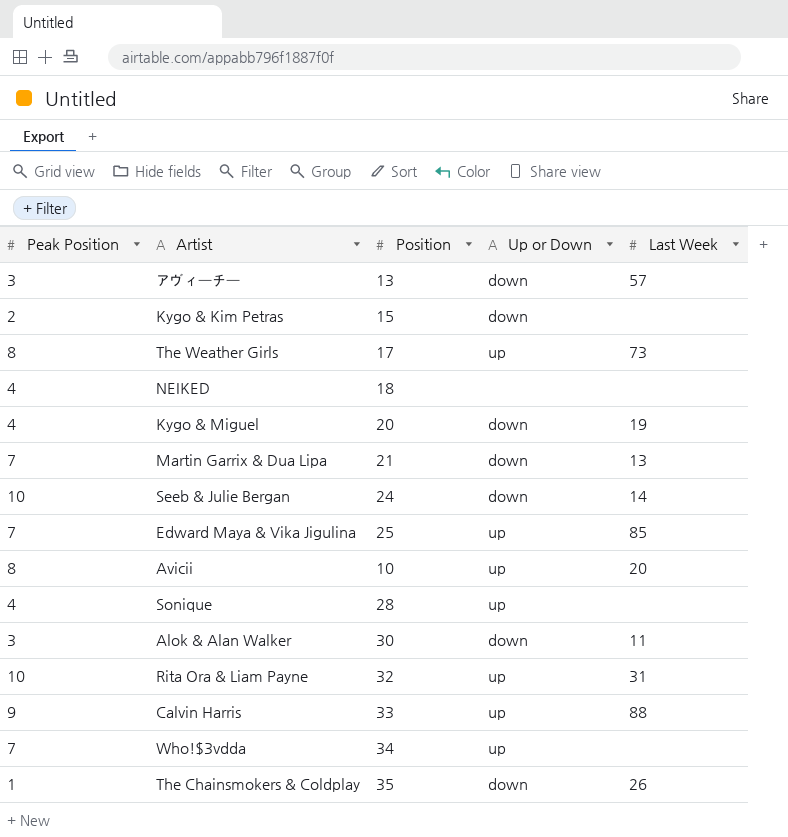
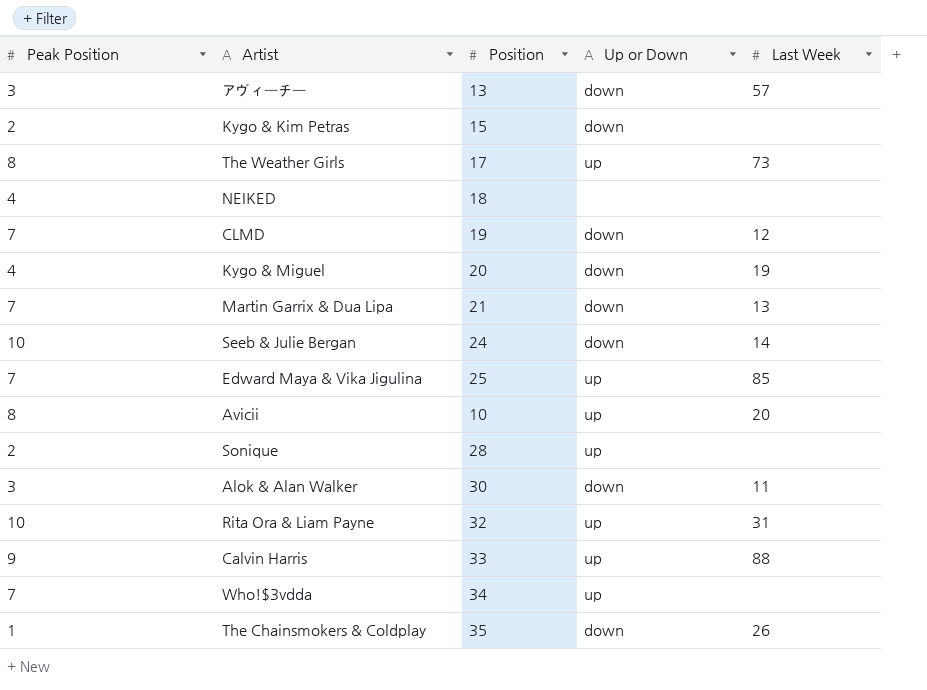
row CLMD: none -> 7 | 19 | down | 12
Sonique | Peak Position: 4 -> 2

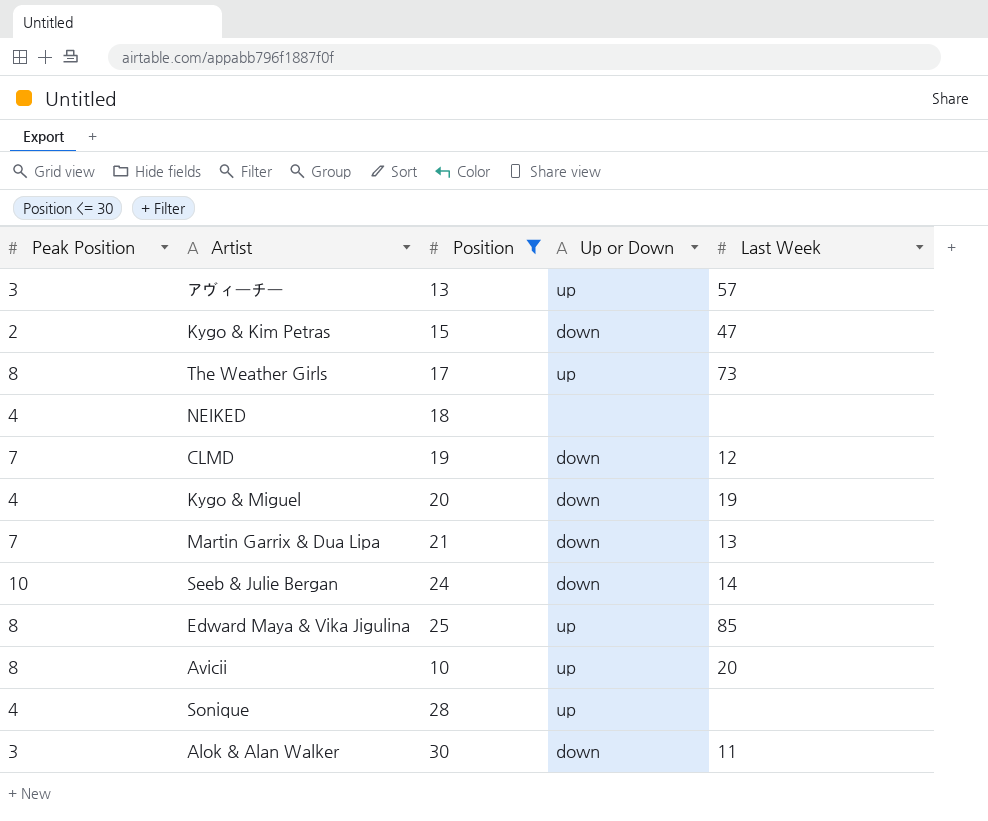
filter: none -> Position <= 30
アヴィーチー | Up or Down: down -> up
Kygo & Kim Petras | Last Week: none -> 47
Edward Maya & Vika Jigulina | Peak Position: 7 -> 8
Sonique | Peak Position: 2 -> 4

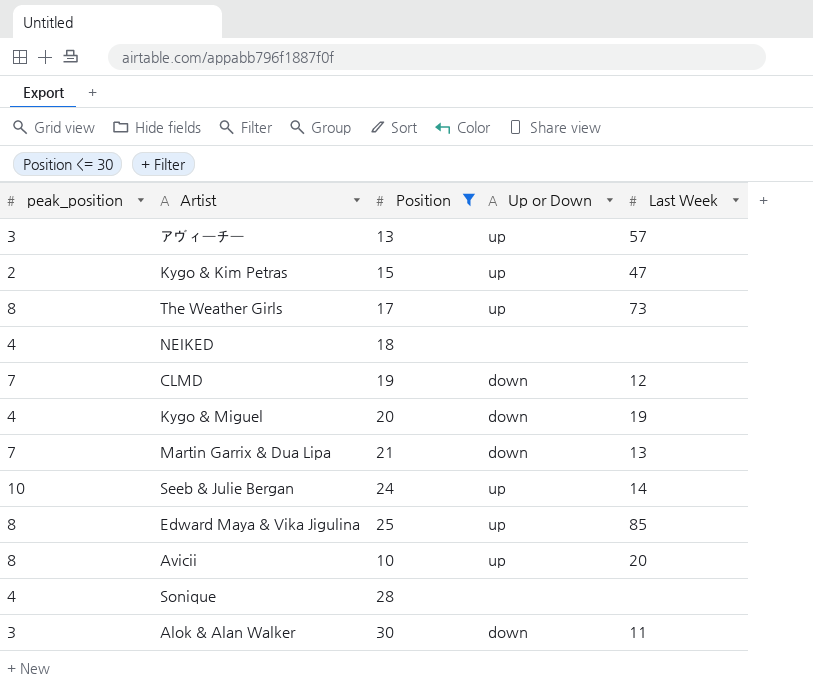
column name: Peak Position -> peak_position
Kygo & Kim Petras | Up or Down: down -> up
Seeb & Julie Bergan | Up or Down: down -> up
Sonique | Up or Down: up -> none

